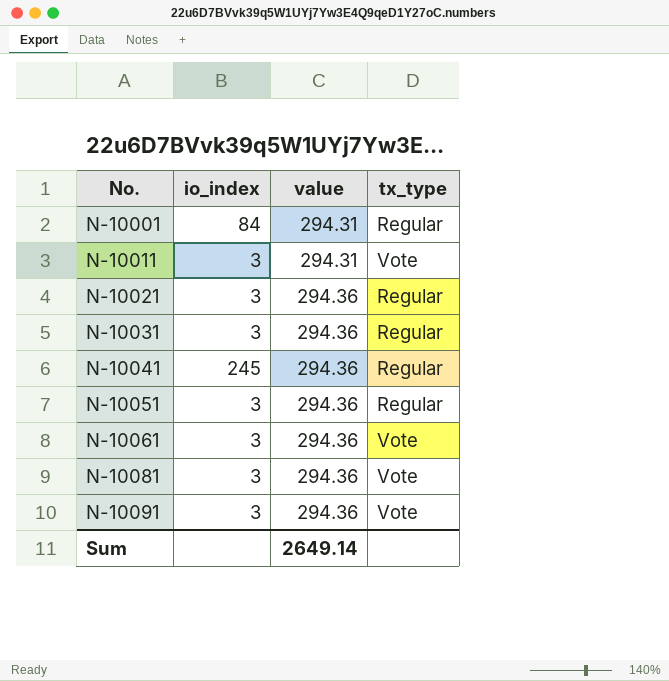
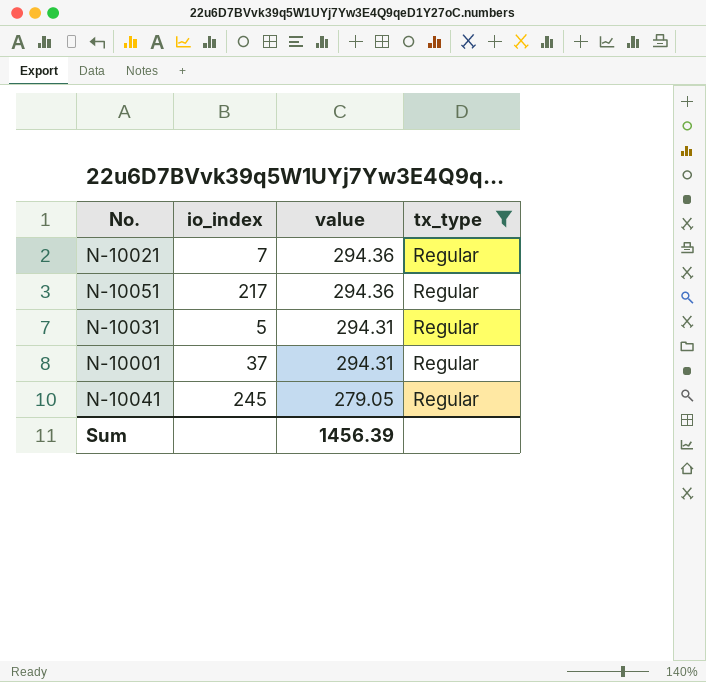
filter: none -> tx_type = Regular
row order: No. ascending -> value descending
N-10021 | io_index: 3 -> 7
N-10051 | io_index: 3 -> 217
N-10031 | io_index: 3 -> 5
N-10031 | value: 294.36 -> 294.31
N-10001 | io_index: 84 -> 37
N-10041 | value: 294.36 -> 279.05
Sum | value: 2649.14 -> 1456.39

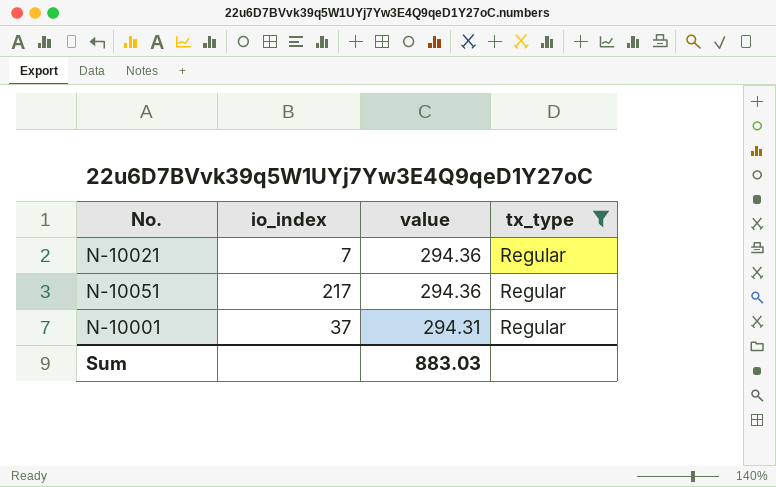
row N-10031: 5 | 294.31 | Regular -> none
row N-10041: 245 | 279.05 | Regular -> none
Sum | value: 1456.39 -> 883.03

